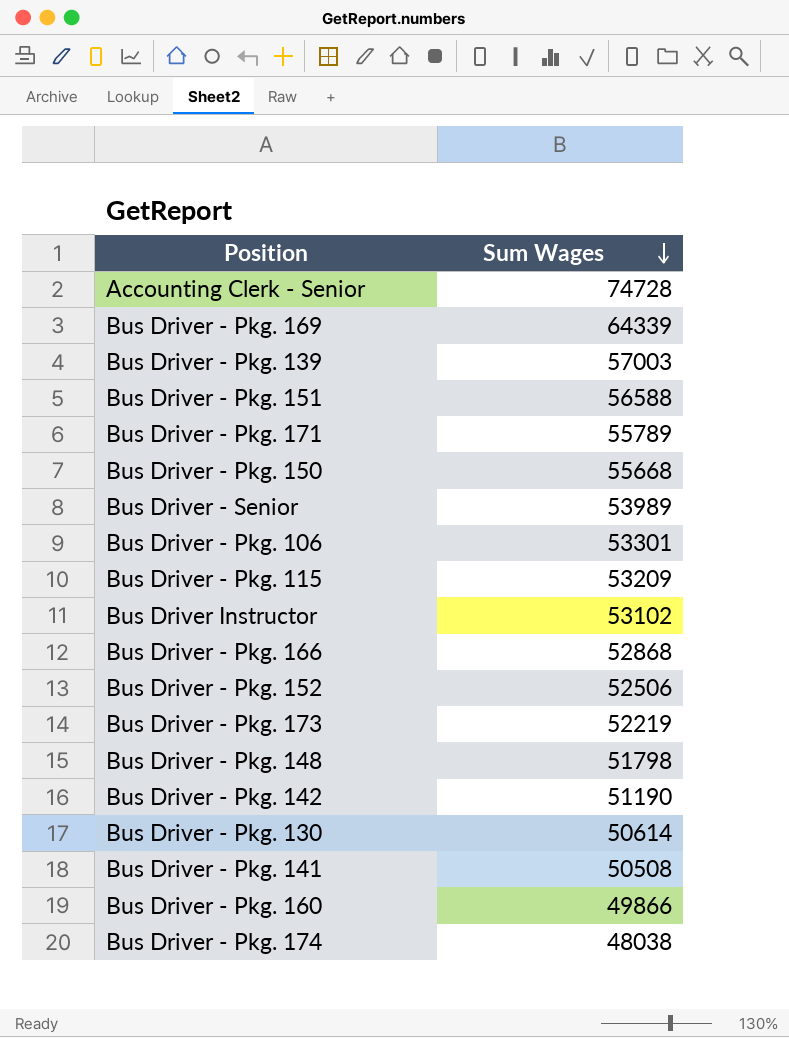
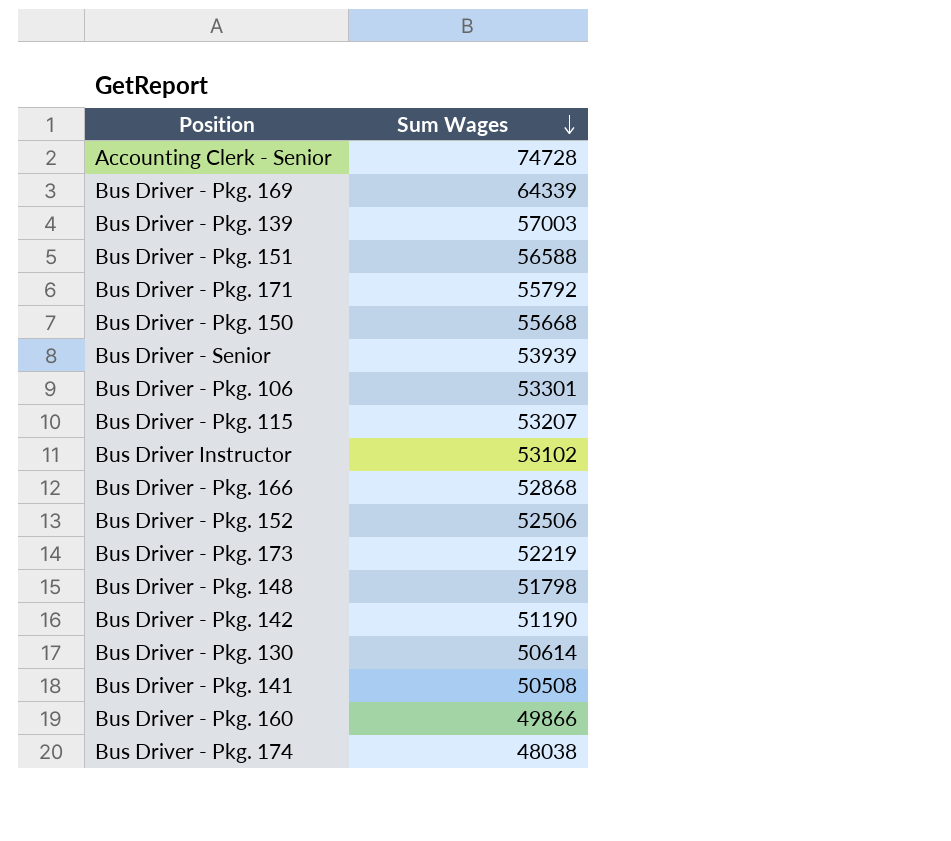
Bus Driver - Pkg. 171 | Sum Wages: 55789 -> 55792
Bus Driver - Senior | Sum Wages: 53989 -> 53939
Bus Driver - Pkg. 115 | Sum Wages: 53209 -> 53207

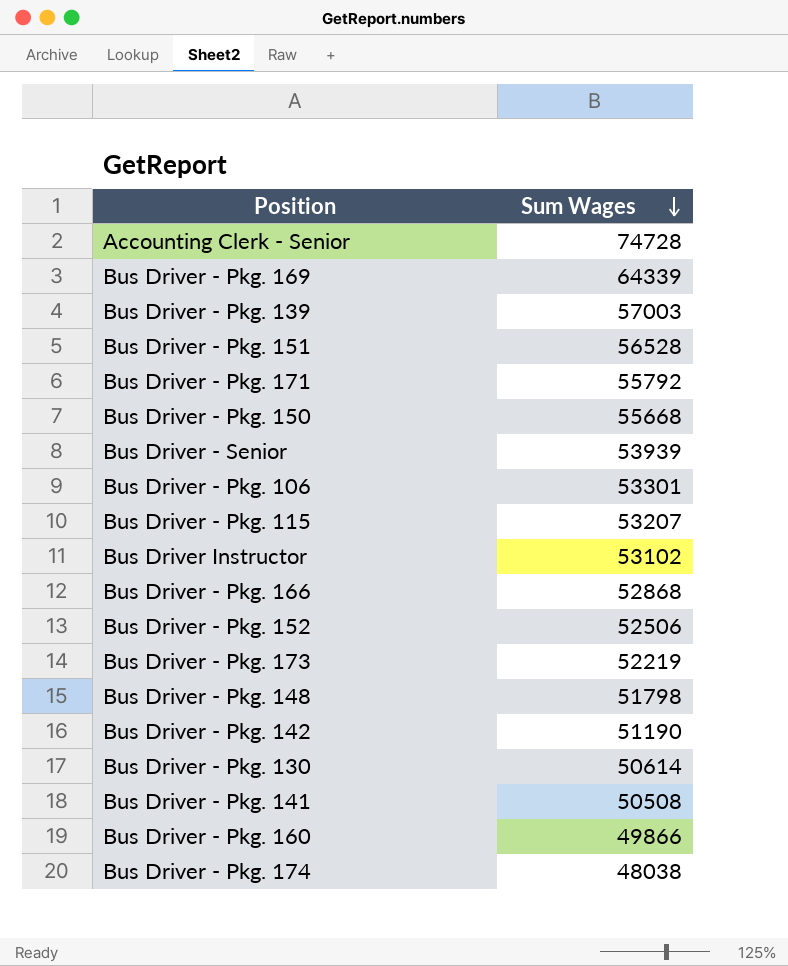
Bus Driver - Pkg. 151 | Sum Wages: 56588 -> 56528

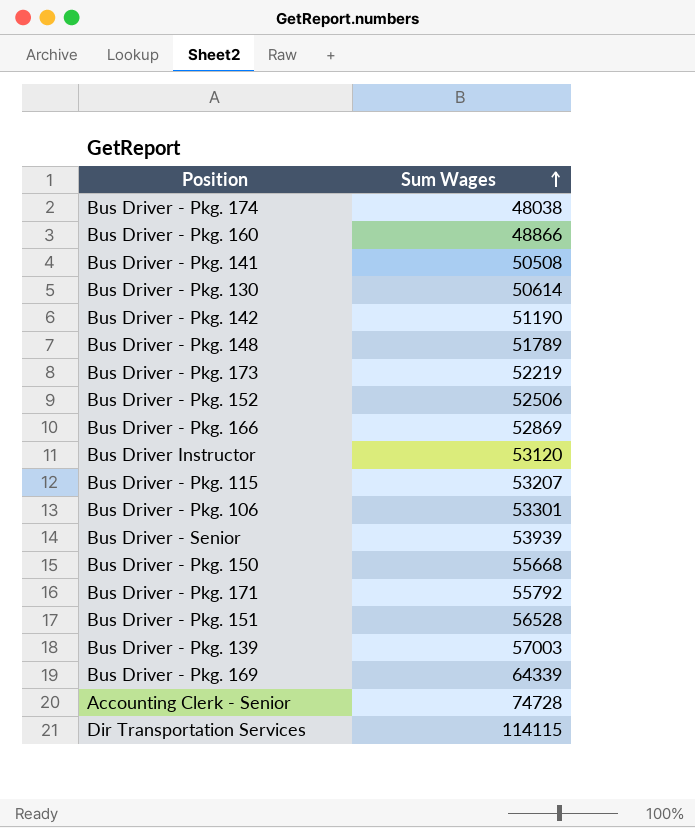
row order: Sum Wages descending -> Sum Wages ascending
Bus Driver - Pkg. 160 | Sum Wages: 49866 -> 48866
Bus Driver - Pkg. 148 | Sum Wages: 51798 -> 51789
Bus Driver - Pkg. 166 | Sum Wages: 52868 -> 52869
Bus Driver Instructor | Sum Wages: 53102 -> 53120
row Dir Transportation Services: none -> 114115

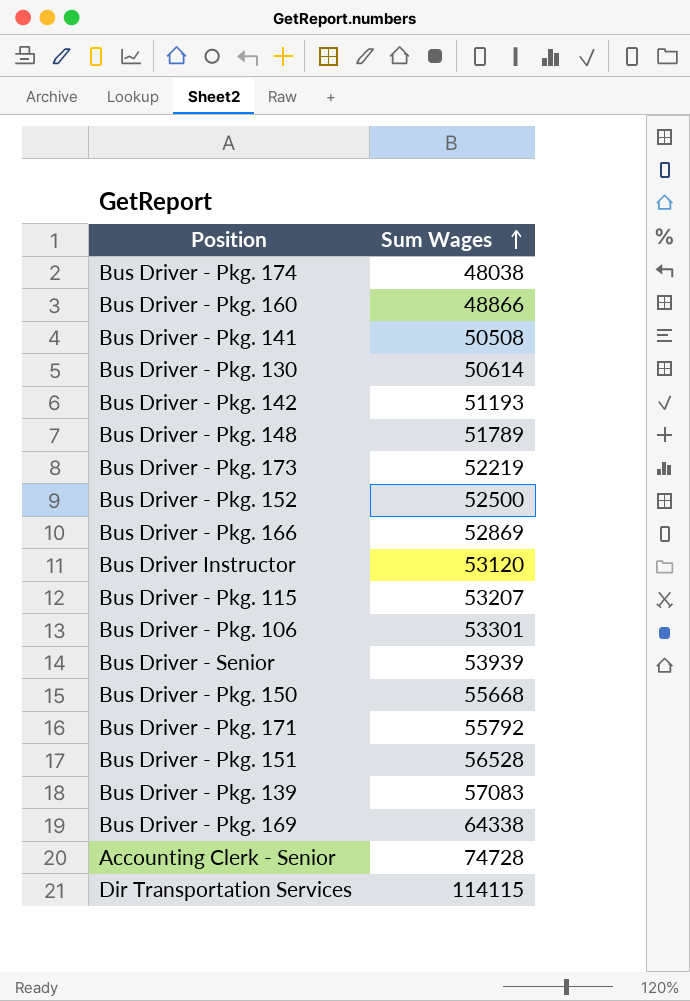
Bus Driver - Pkg. 142 | Sum Wages: 51190 -> 51193
Bus Driver - Pkg. 152 | Sum Wages: 52506 -> 52500
Bus Driver - Pkg. 139 | Sum Wages: 57003 -> 57083
Bus Driver - Pkg. 169 | Sum Wages: 64339 -> 64338

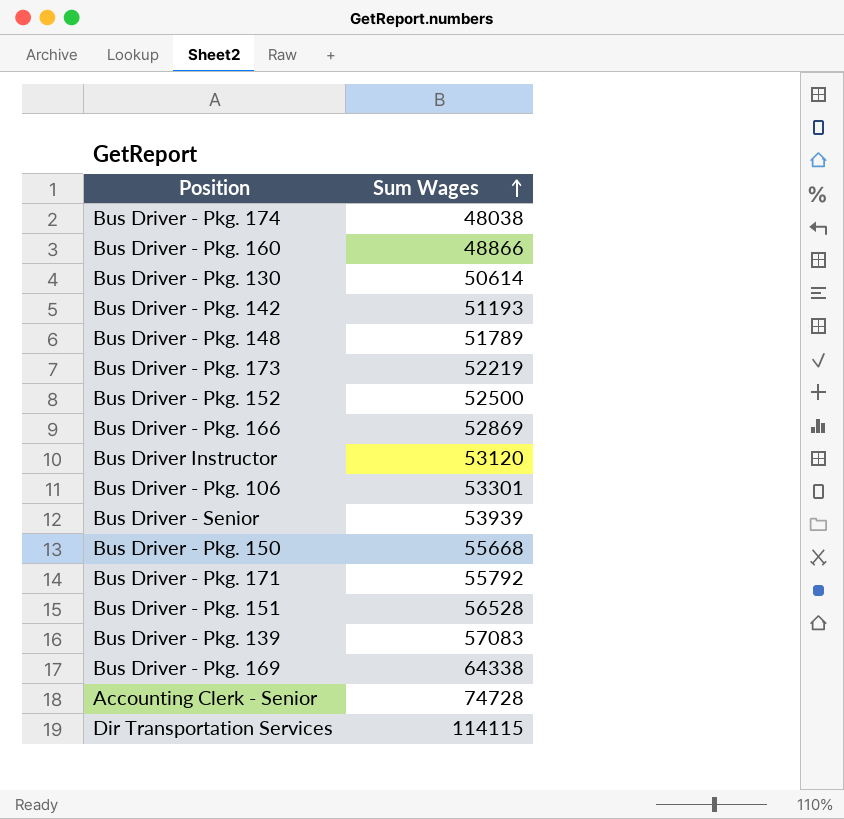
row Bus Driver - Pkg. 141: 50508 -> none
row Bus Driver - Pkg. 115: 53207 -> none

